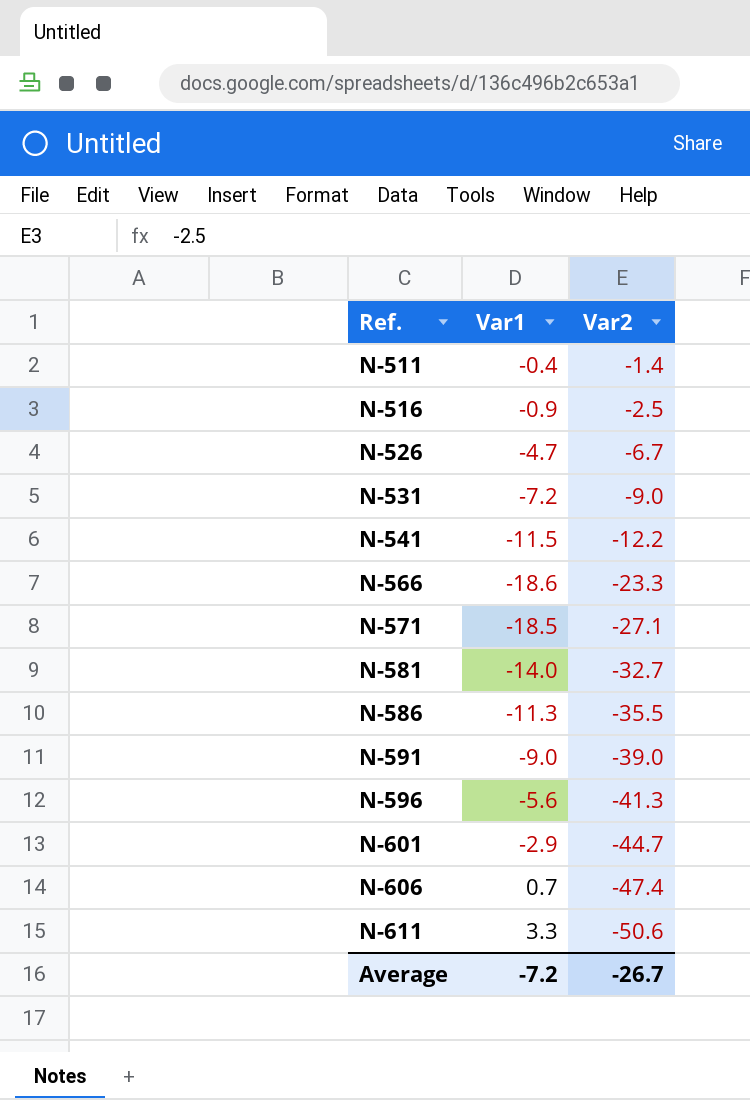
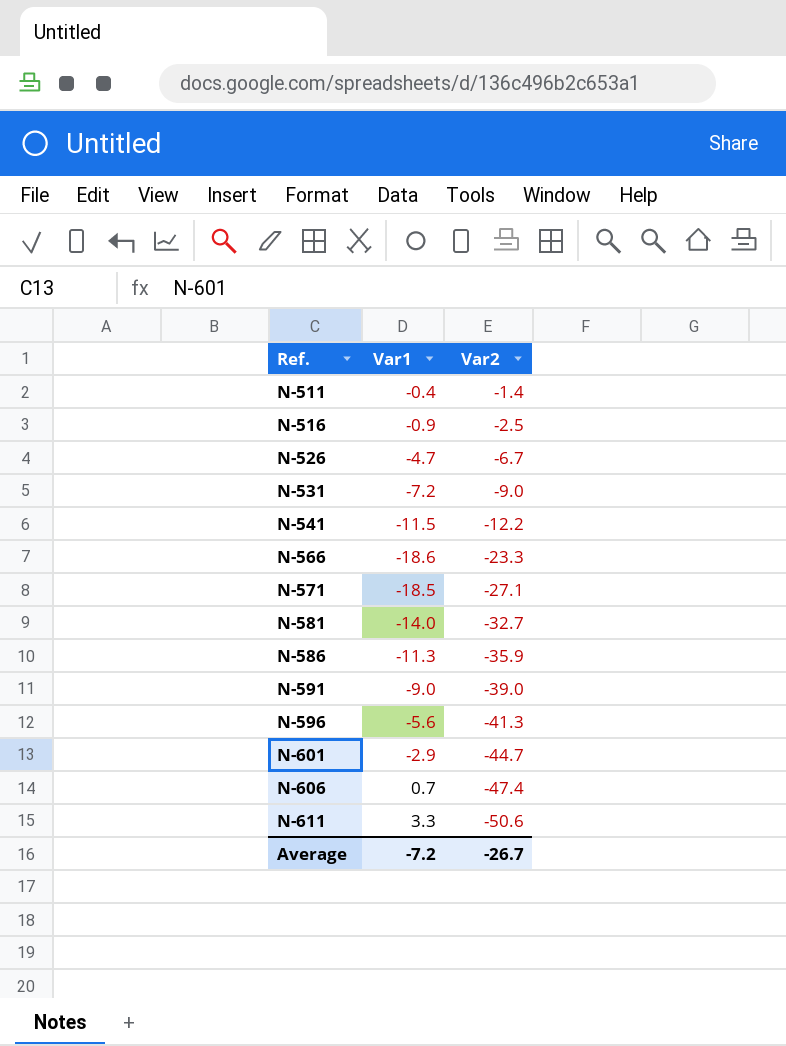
N-586 | Var2: -35.5 -> -35.9

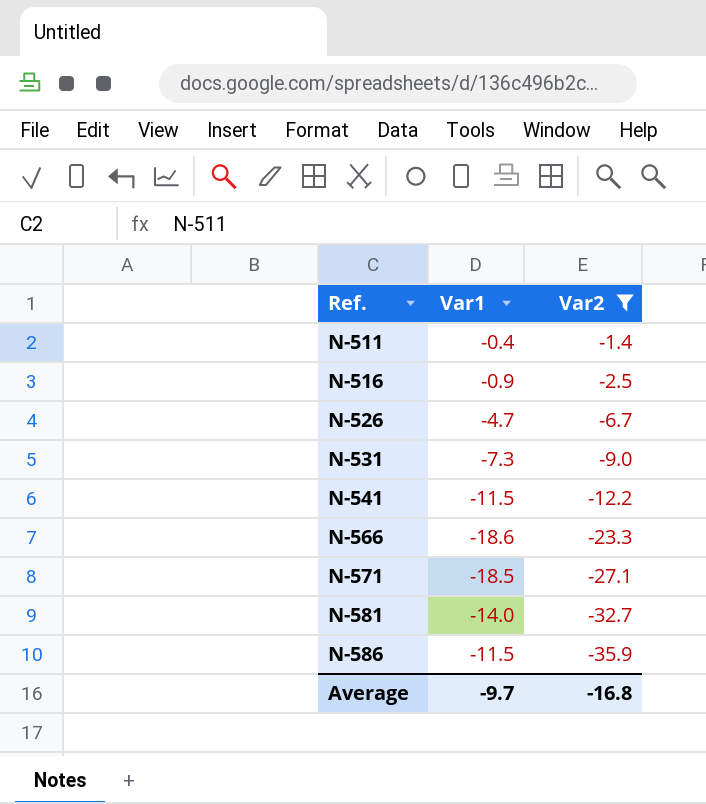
filter: none -> Var2 >= -35.9
N-531 | Var1: -7.2 -> -7.3
N-586 | Var1: -11.3 -> -11.5
Average | Var1: -7.2 -> -9.7
Average | Var2: -26.7 -> -16.8

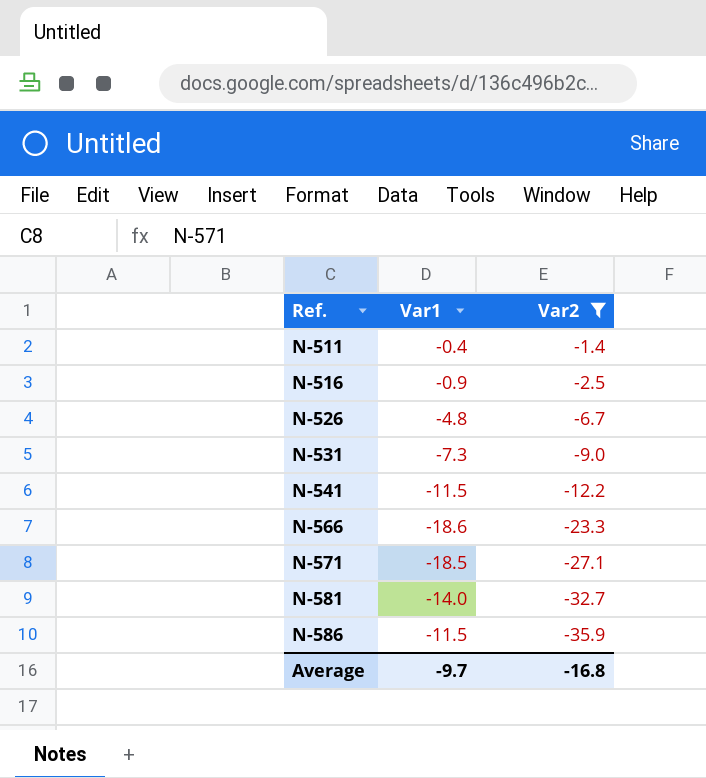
N-526 | Var1: -4.7 -> -4.8

